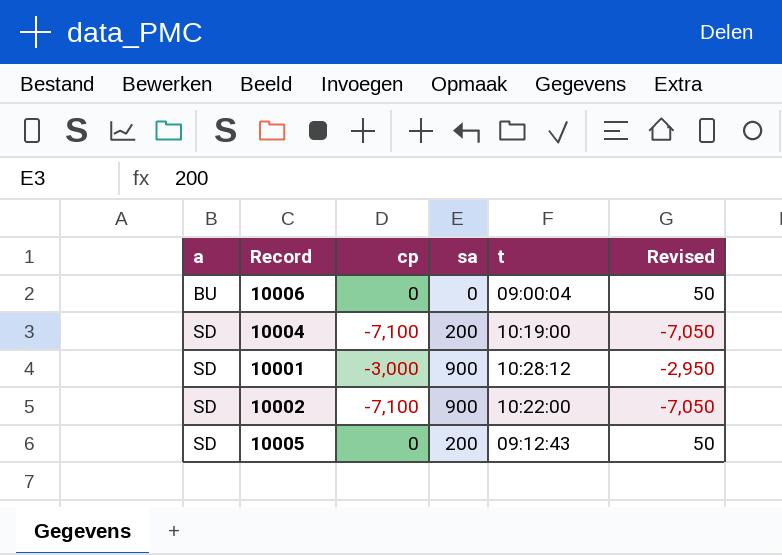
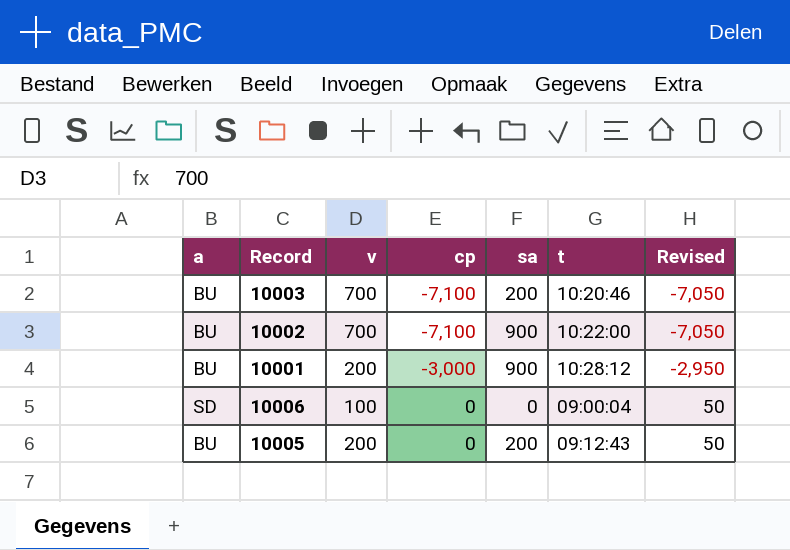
row order: a ascending -> cp ascending
column v | position: none -> 3
row 10004: SD | -7,100 | 200 | 10:19:00 | -7,050 -> none
row 10003: none -> BU | 700 | -7,100 | 200 | 10:20:46 | -7,050
10002 | a: SD -> BU
10001 | a: SD -> BU
10006 | a: BU -> SD
10005 | a: SD -> BU

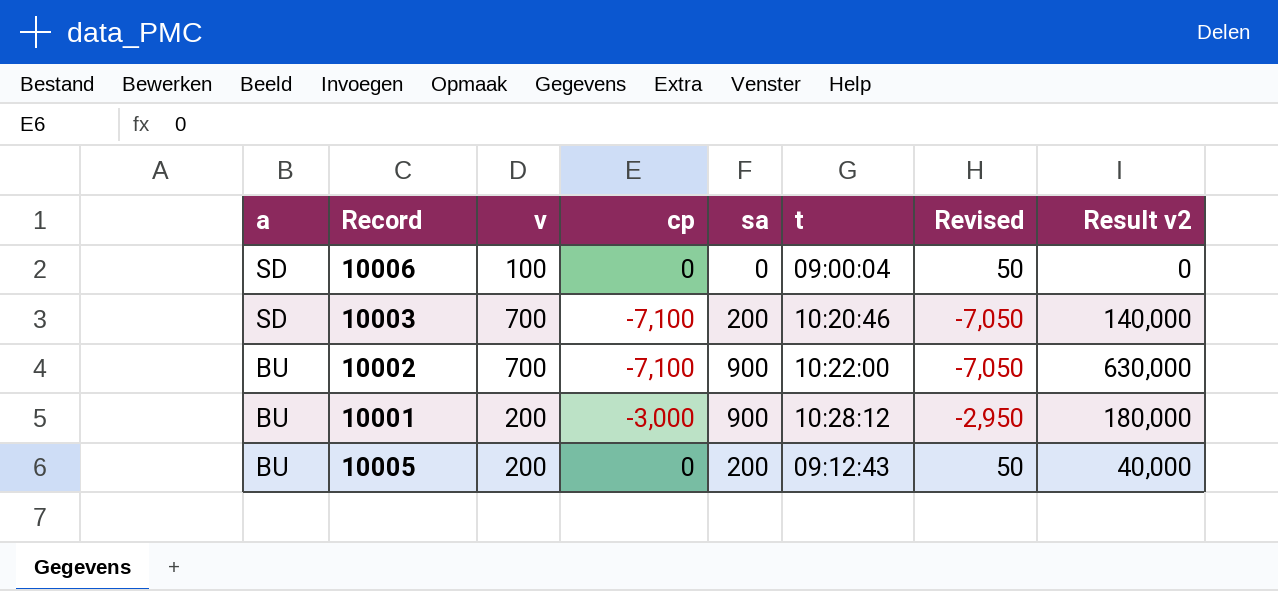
row order: cp ascending -> a descending
column Result v2 | formula: none -> [v] * [sa]
10003 | a: BU -> SD

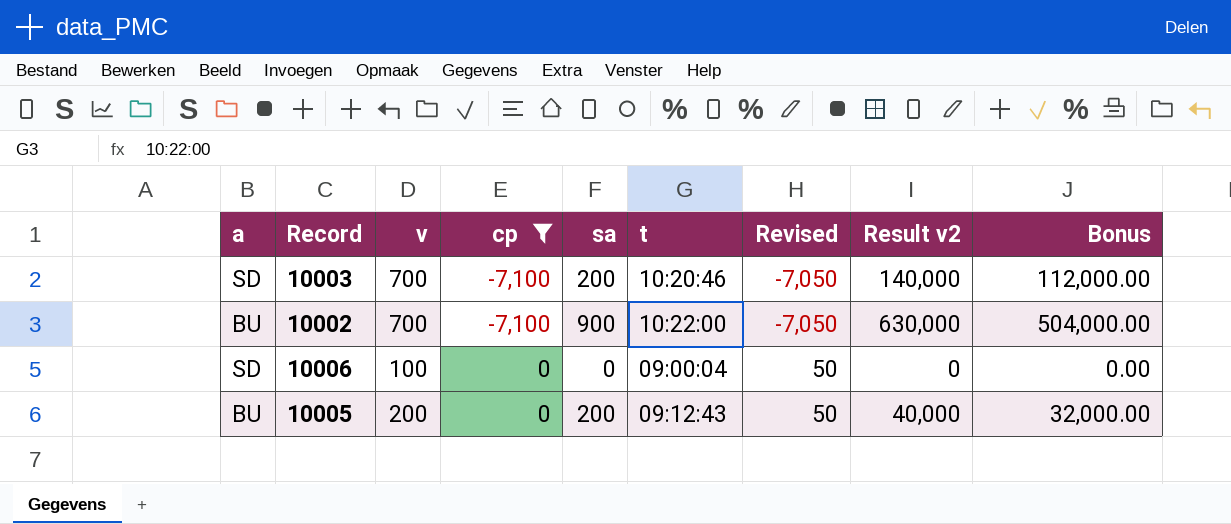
filter: none -> cp != -3,000
row order: a descending -> cp ascending
column Bonus | formula: none -> [Result v2] * 0.8

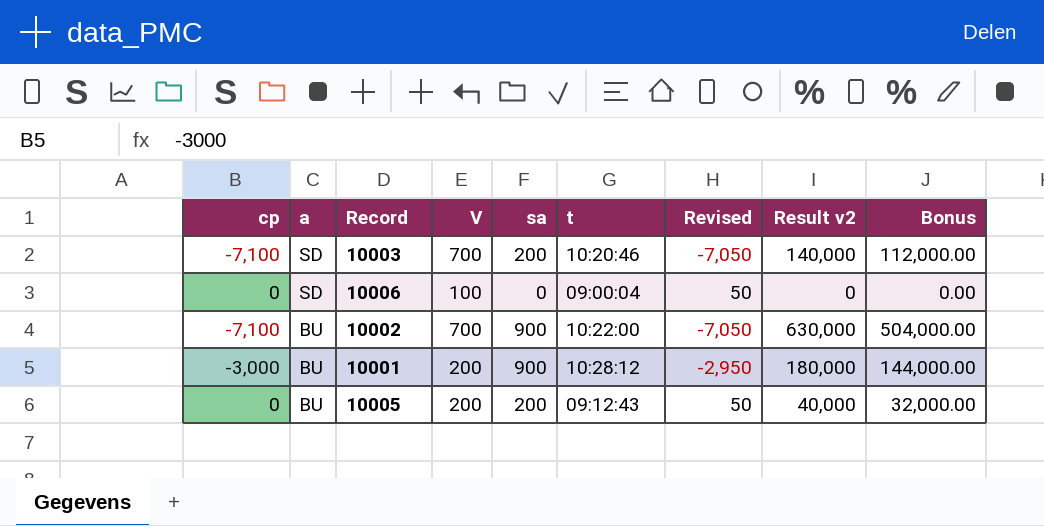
filter: cp != -3,000 -> none
row order: cp ascending -> a descending
column cp | position: 4 -> 1
column name: v -> V

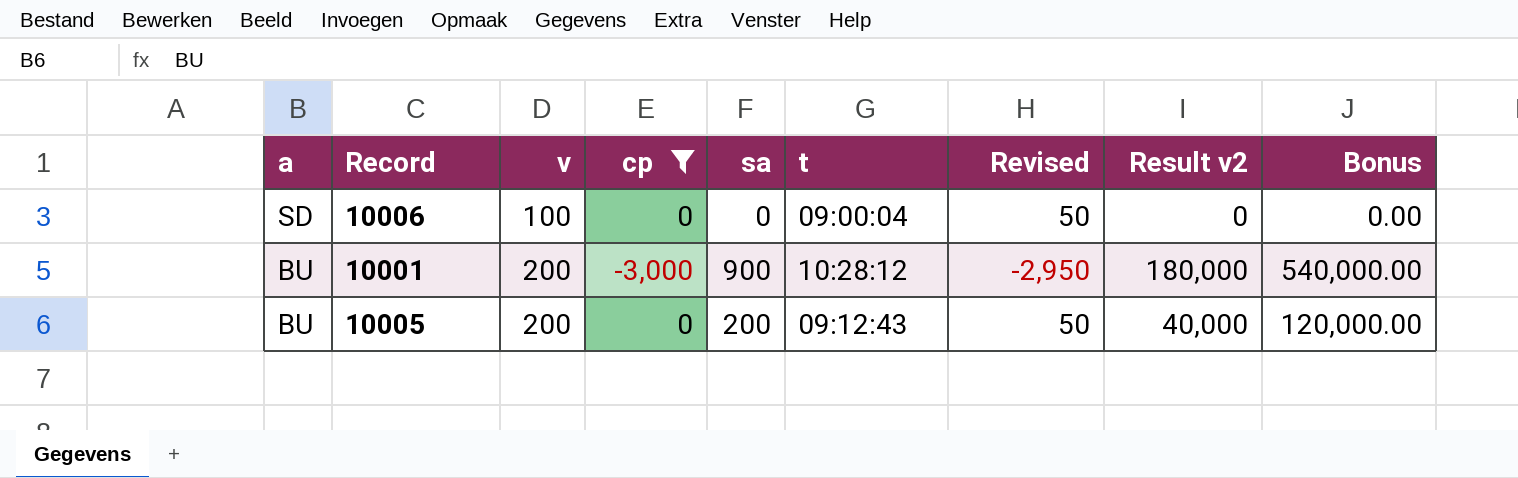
filter: none -> cp != -7,100
column name: V -> v
column cp | position: 1 -> 4
column Bonus | formula: [Result v2] * 0.8 -> [Result v2] * 3

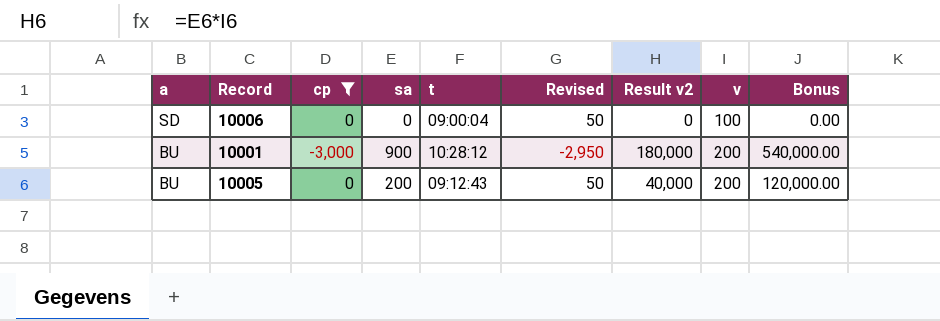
column v | position: 3 -> 8

